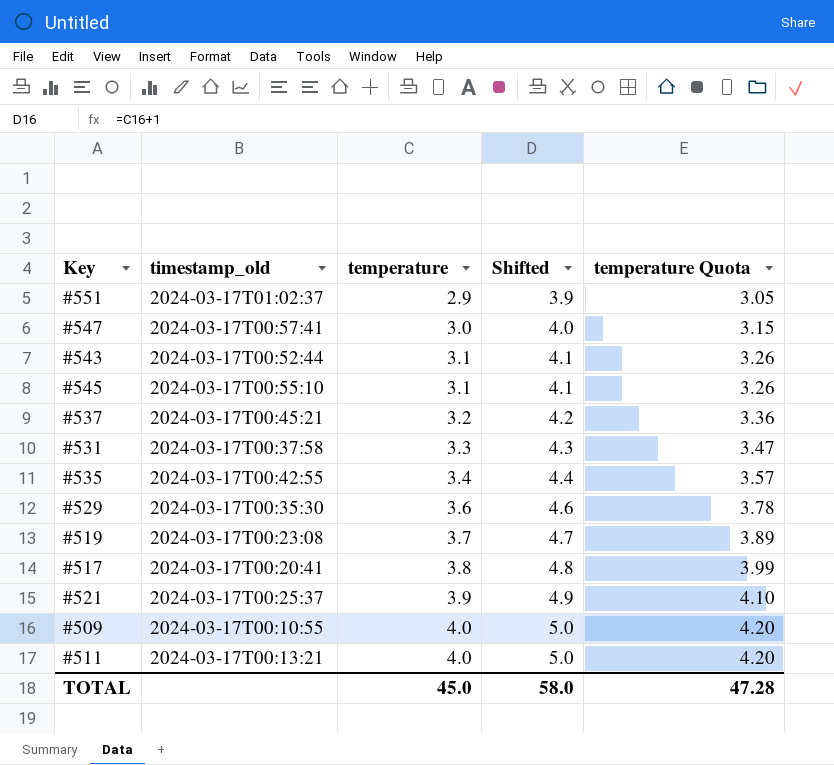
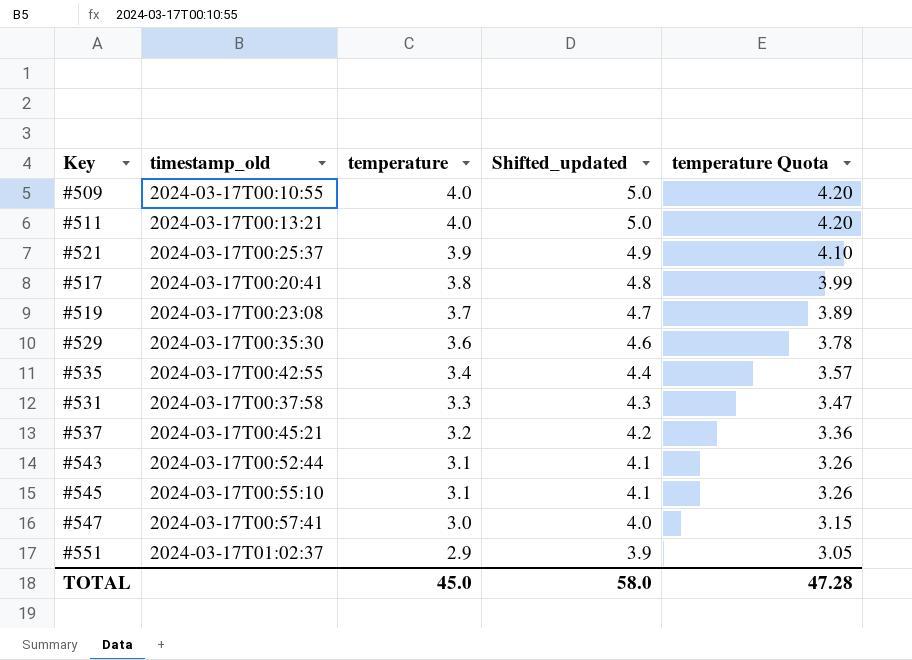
row order: temperature ascending -> temperature descending
column name: Shifted -> Shifted_updated

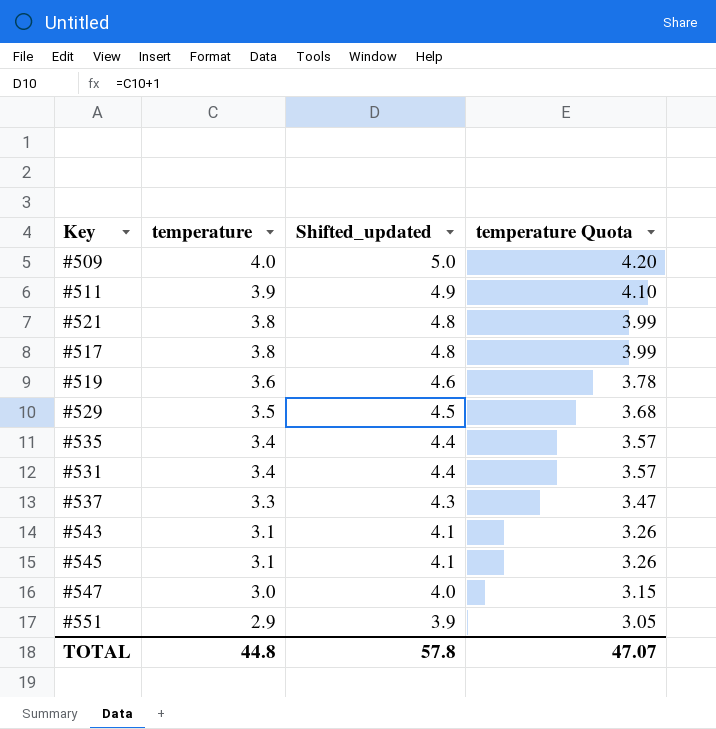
column timestamp_old | position: 2 -> none
#511 | temperature: 4.0 -> 3.9
#511 | Shifted_updated: 5.0 -> 4.9
#511 | temperature Quota: 4.20 -> 4.10
#521 | temperature: 3.9 -> 3.8
#521 | Shifted_updated: 4.9 -> 4.8
#521 | temperature Quota: 4.10 -> 3.99
#519 | temperature: 3.7 -> 3.6
#519 | Shifted_updated: 4.7 -> 4.6
#519 | temperature Quota: 3.89 -> 3.78
#529 | temperature: 3.6 -> 3.5
#529 | Shifted_updated: 4.6 -> 4.5
#529 | temperature Quota: 3.78 -> 3.68
#531 | temperature: 3.3 -> 3.4
#531 | Shifted_updated: 4.3 -> 4.4
#531 | temperature Quota: 3.47 -> 3.57
#537 | temperature: 3.2 -> 3.3
#537 | Shifted_updated: 4.2 -> 4.3
#537 | temperature Quota: 3.36 -> 3.47
TOTAL | temperature: 45.0 -> 44.8
TOTAL | Shifted_updated: 58.0 -> 57.8
TOTAL | temperature Quota: 47.28 -> 47.07

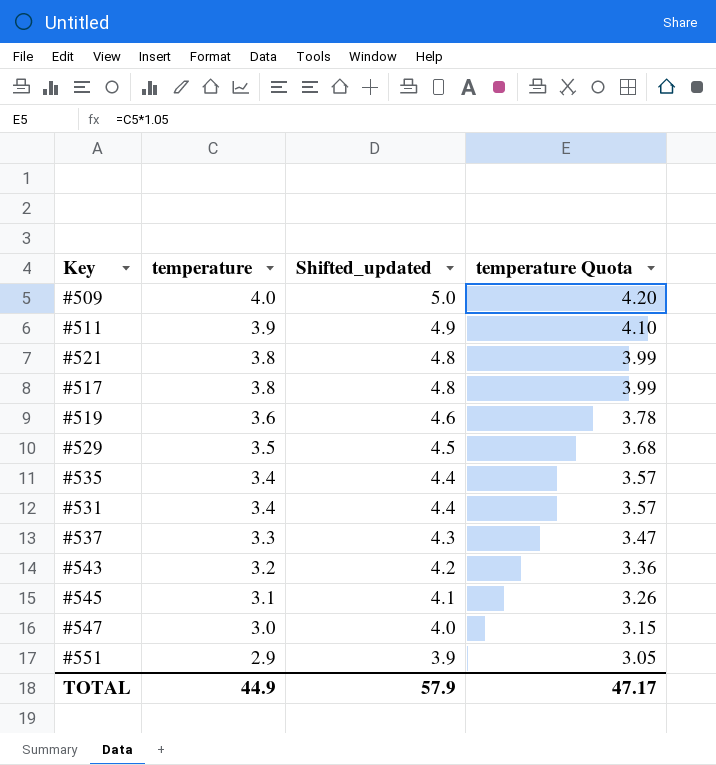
#543 | temperature: 3.1 -> 3.2
#543 | Shifted_updated: 4.1 -> 4.2
#543 | temperature Quota: 3.26 -> 3.36
TOTAL | temperature: 44.8 -> 44.9
TOTAL | Shifted_updated: 57.8 -> 57.9
TOTAL | temperature Quota: 47.07 -> 47.17

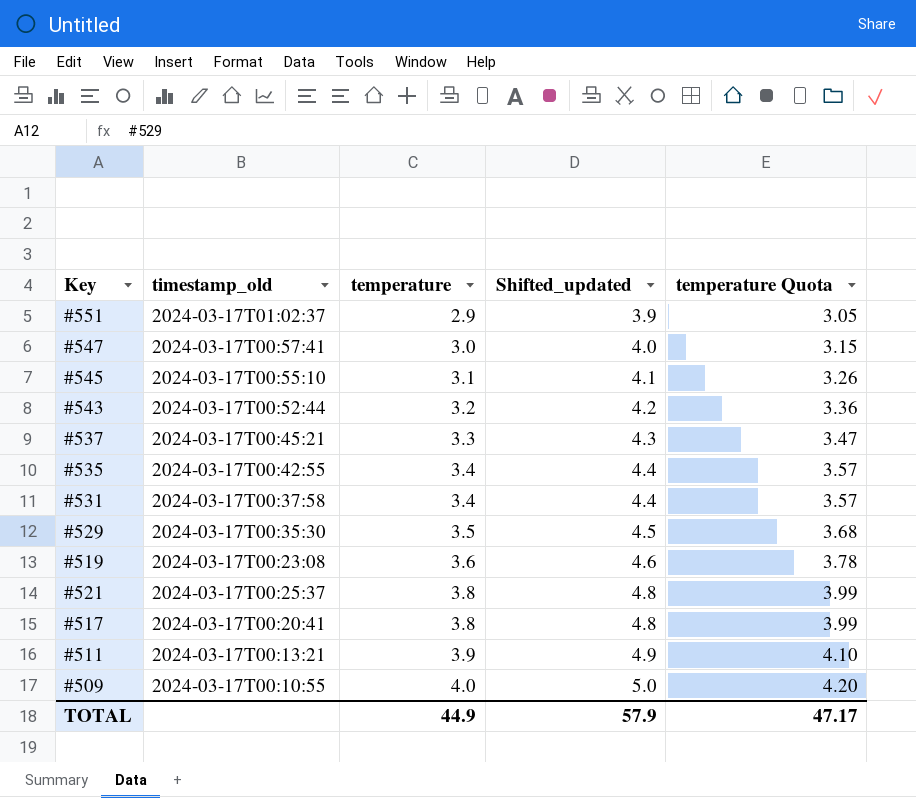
row order: temperature descending -> temperature ascending
column timestamp_old | position: none -> 2

